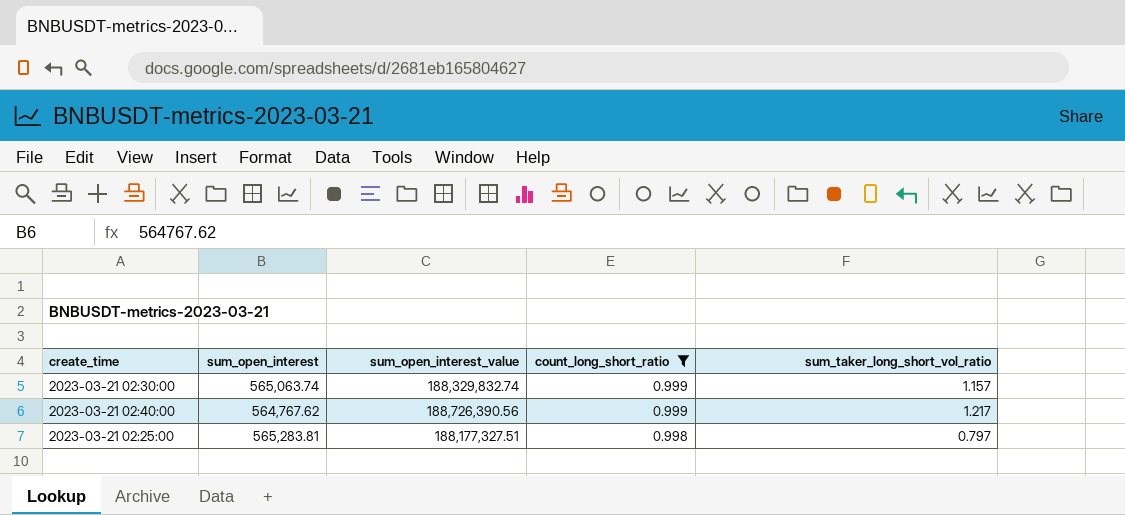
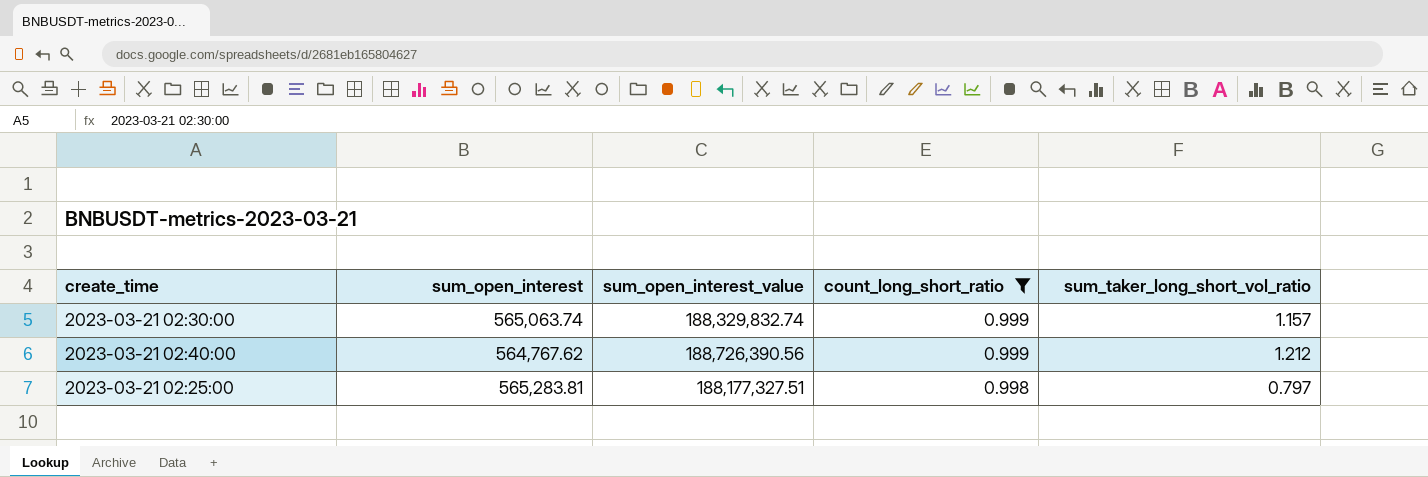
2023-03-21 02:40:00 | sum_taker_long_short_vol_ratio: 1.217 -> 1.212

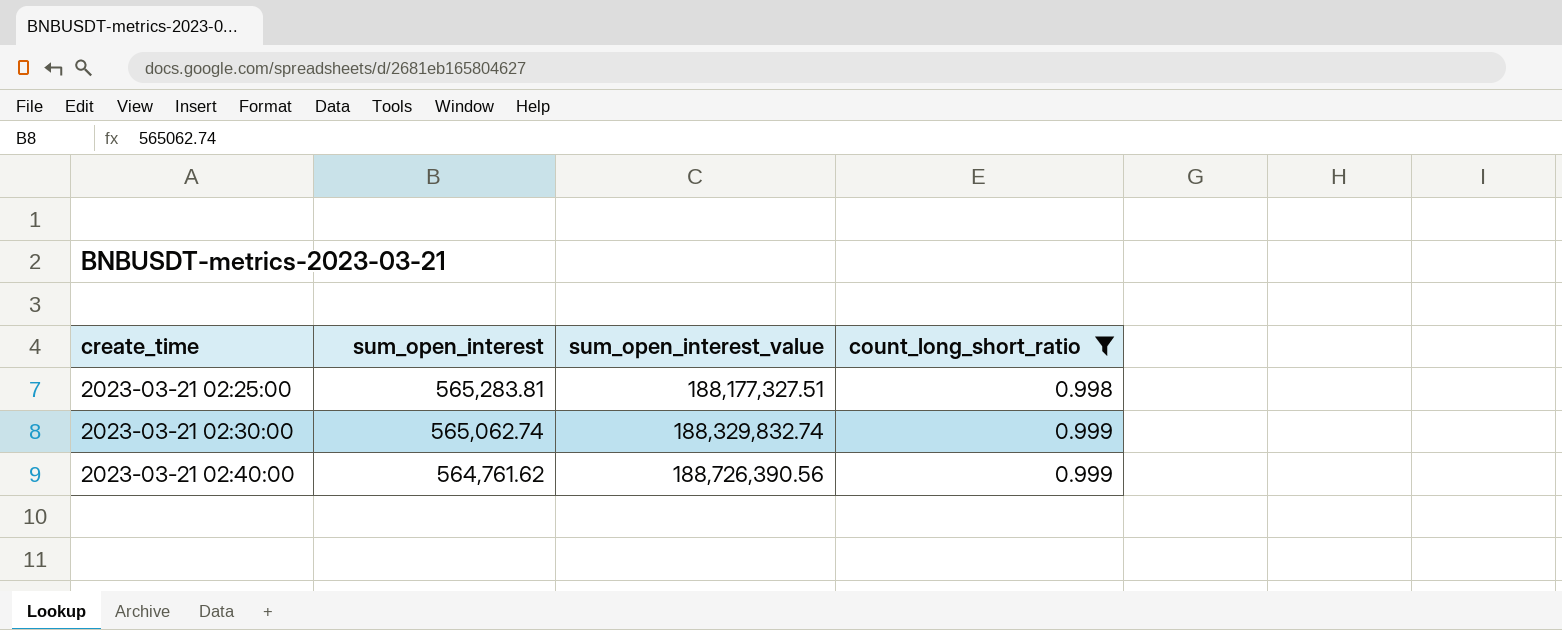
row order: count_long_short_ratio descending -> create_time ascending
column sum_taker_long_short_vol_ratio | position: 5 -> none
2023-03-21 02:30:00 | sum_open_interest: 565,063.74 -> 565,062.74
2023-03-21 02:40:00 | sum_open_interest: 564,767.62 -> 564,761.62

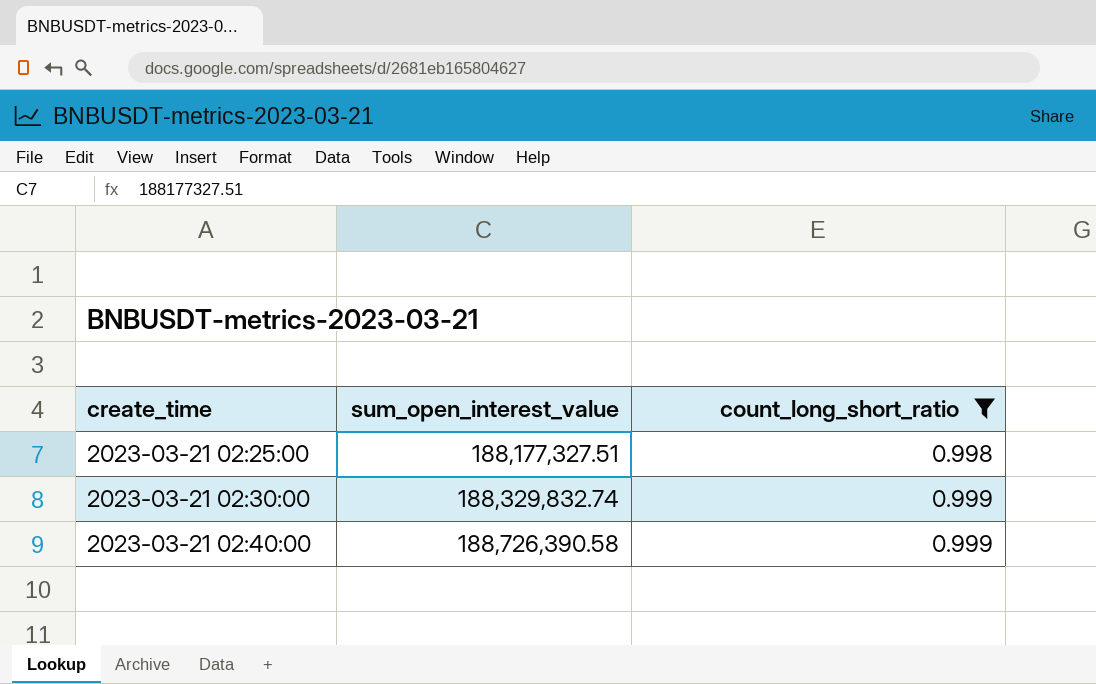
column sum_open_interest | position: 2 -> none
2023-03-21 02:40:00 | sum_open_interest_value: 188,726,390.56 -> 188,726,390.58

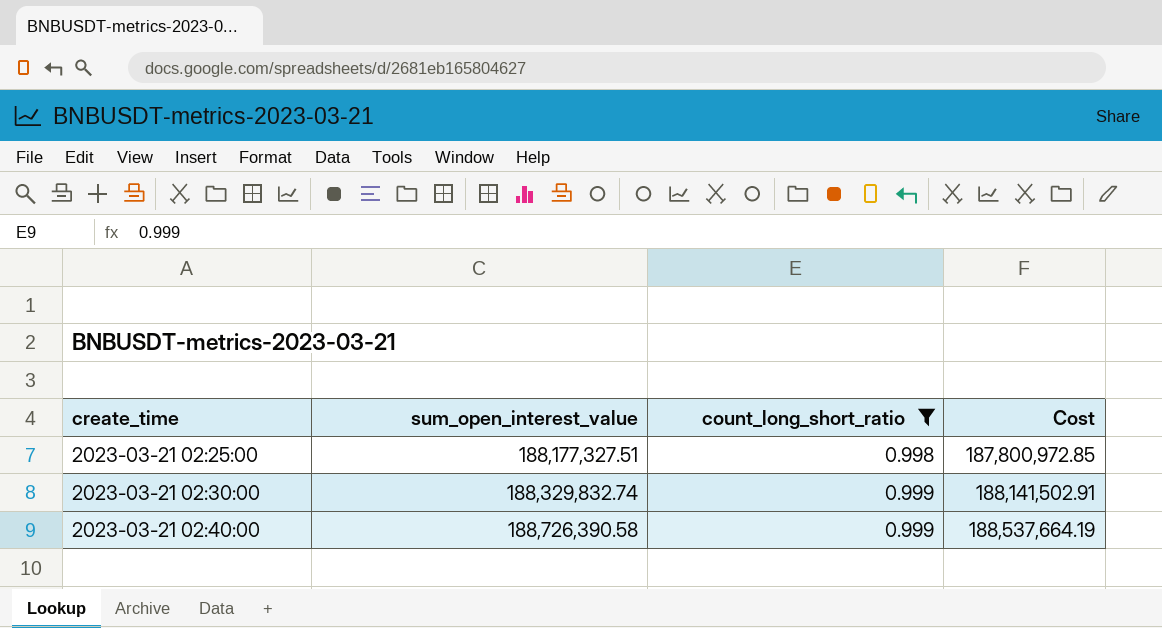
column Cost | formula: none -> [sum_open_interest_value] * [count_long_short_ratio]

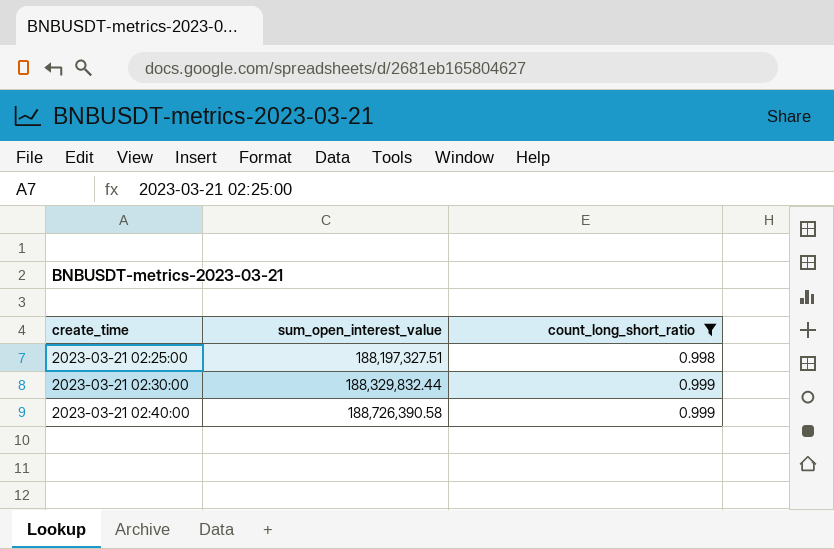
column Cost | formula: [sum_open_interest_value] * [count_long_short_ratio] -> none
2023-03-21 02:25:00 | sum_open_interest_value: 188,177,327.51 -> 188,197,327.51
2023-03-21 02:30:00 | sum_open_interest_value: 188,329,832.74 -> 188,329,832.44

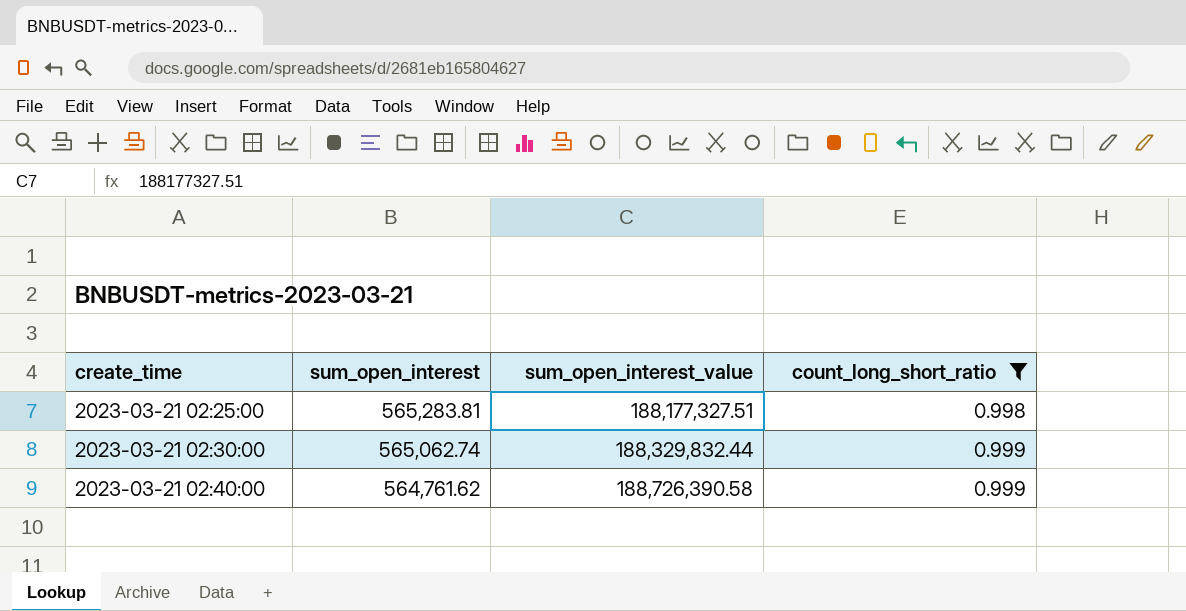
column sum_open_interest | position: none -> 2
2023-03-21 02:25:00 | sum_open_interest_value: 188,197,327.51 -> 188,177,327.51

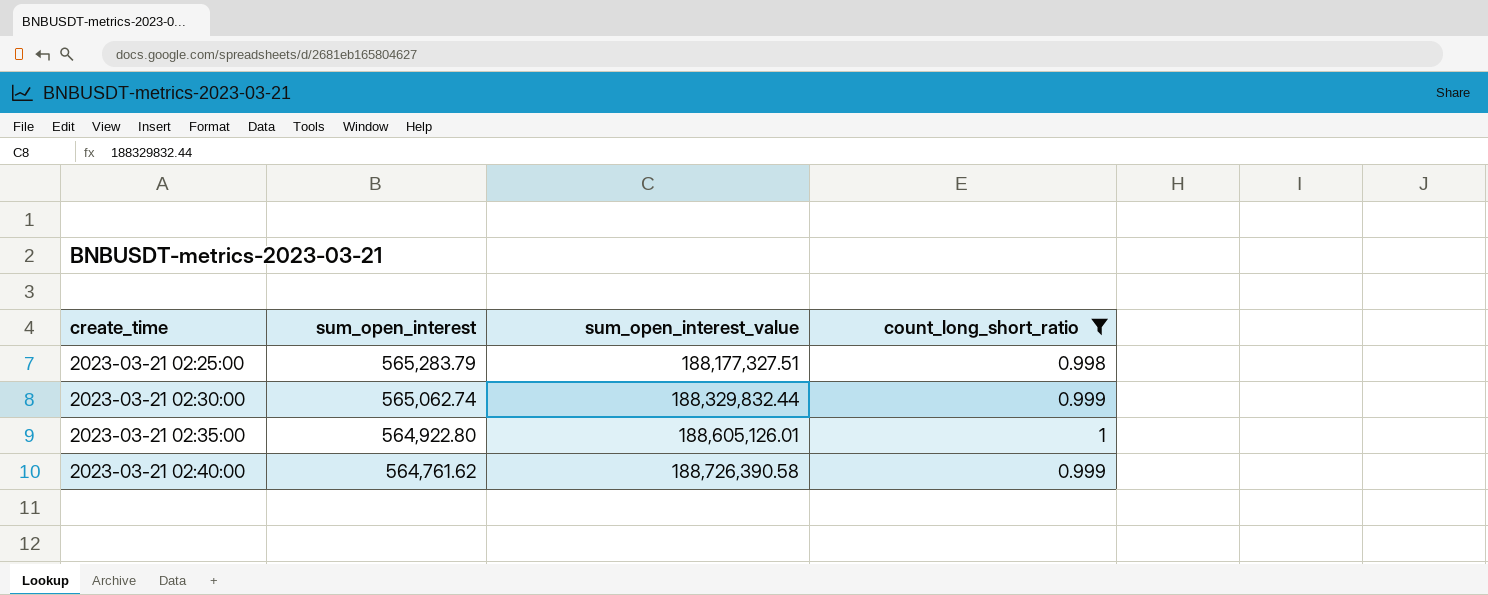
2023-03-21 02:25:00 | sum_open_interest: 565,283.81 -> 565,283.79
row 2023-03-21 02:35:00: none -> 564,922.80 | 188,605,126.01 | 1

